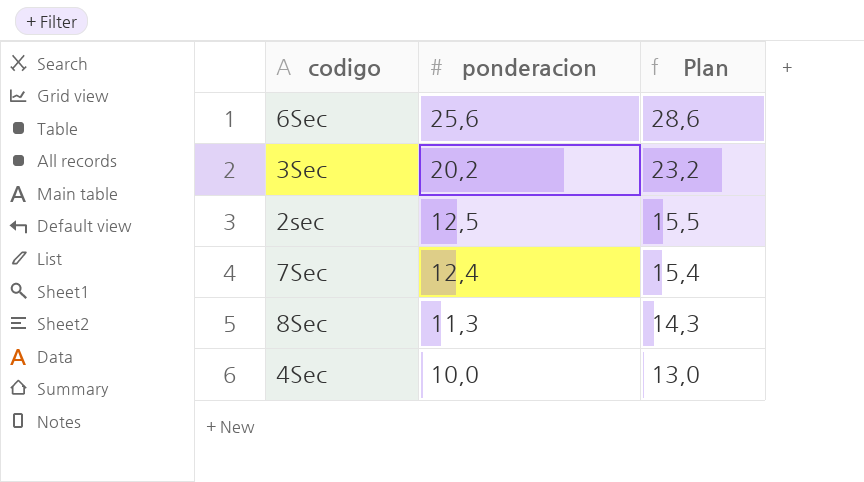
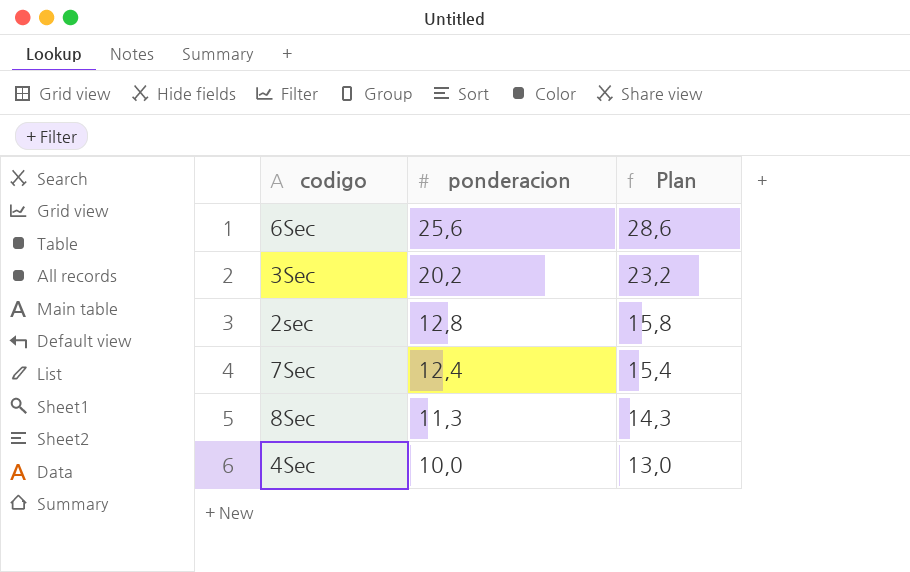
2sec | ponderacion: 12,5 -> 12,8
2sec | Plan: 15,5 -> 15,8

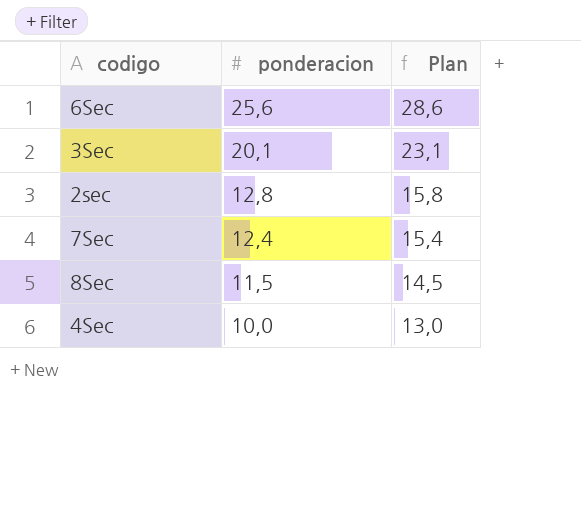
3Sec | ponderacion: 20,2 -> 20,1
3Sec | Plan: 23,2 -> 23,1
8Sec | ponderacion: 11,3 -> 11,5
8Sec | Plan: 14,3 -> 14,5

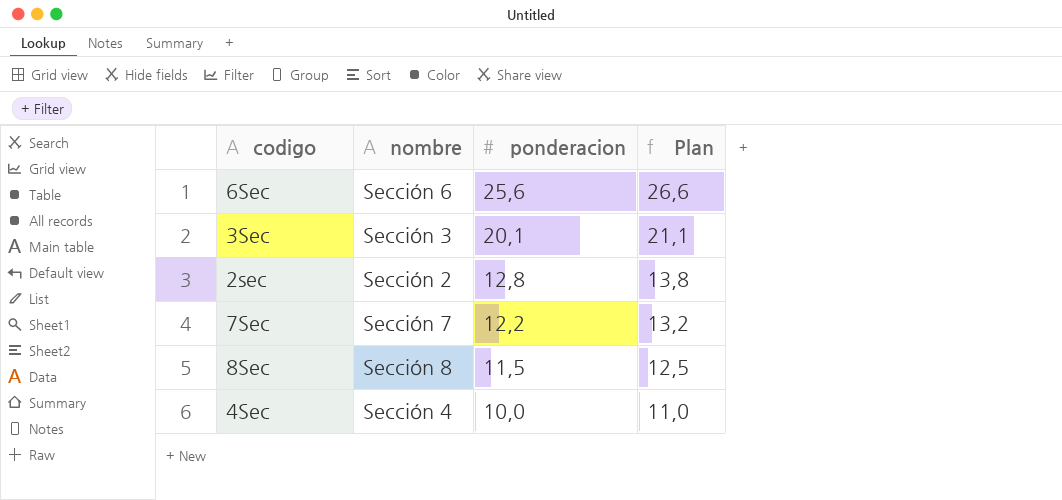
column nombre | position: none -> 2
column Plan | formula: [ponderacion] + 3 -> [ponderacion] + 1
7Sec | ponderacion: 12,4 -> 12,2

